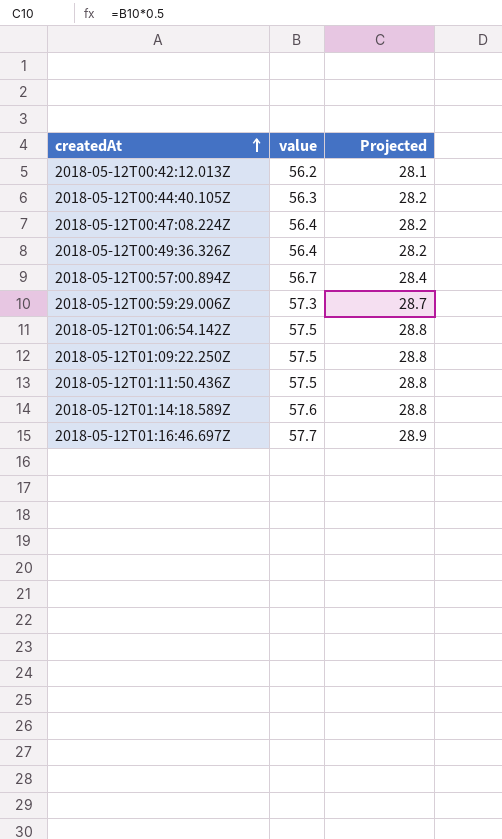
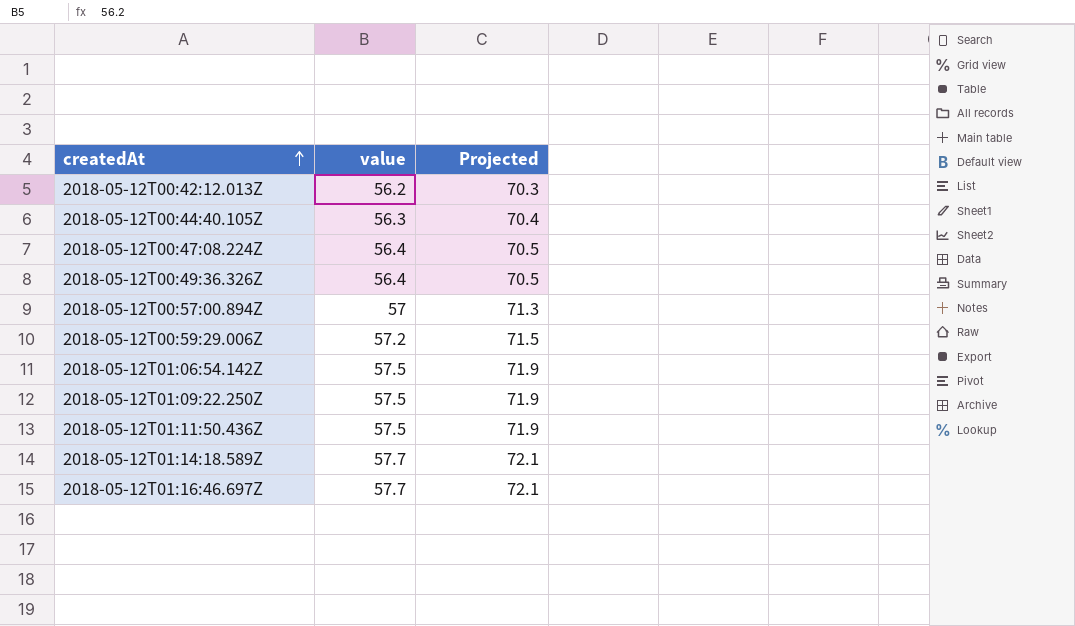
column Projected | formula: [value] * 0.5 -> [value] * 1.25
2018-05-12T00:57:00.894Z | value: 56.7 -> 57
2018-05-12T00:59:29.006Z | value: 57.3 -> 57.2
2018-05-12T01:14:18.589Z | value: 57.6 -> 57.7

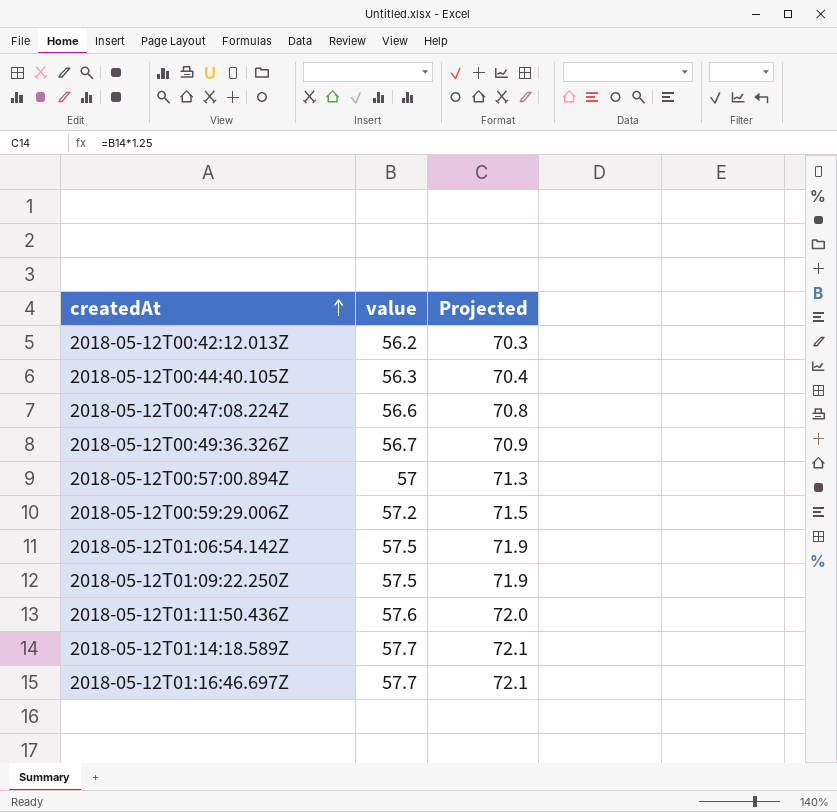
2018-05-12T00:47:08.224Z | value: 56.4 -> 56.6
2018-05-12T00:47:08.224Z | Projected: 70.5 -> 70.8
2018-05-12T00:49:36.326Z | value: 56.4 -> 56.7
2018-05-12T00:49:36.326Z | Projected: 70.5 -> 70.9
2018-05-12T01:11:50.436Z | value: 57.5 -> 57.6
2018-05-12T01:11:50.436Z | Projected: 71.9 -> 72.0

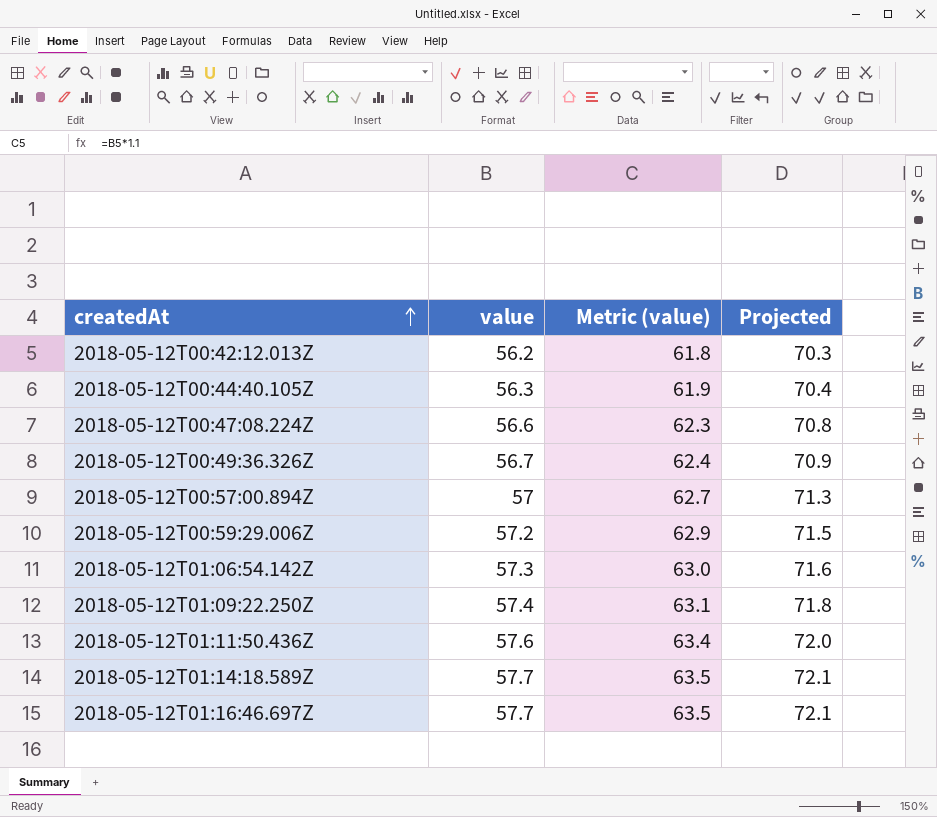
column Metric (value) | formula: none -> [value] * 1.1
2018-05-12T01:06:54.142Z | value: 57.5 -> 57.3
2018-05-12T01:06:54.142Z | Projected: 71.9 -> 71.6
2018-05-12T01:09:22.250Z | value: 57.5 -> 57.4
2018-05-12T01:09:22.250Z | Projected: 71.9 -> 71.8

